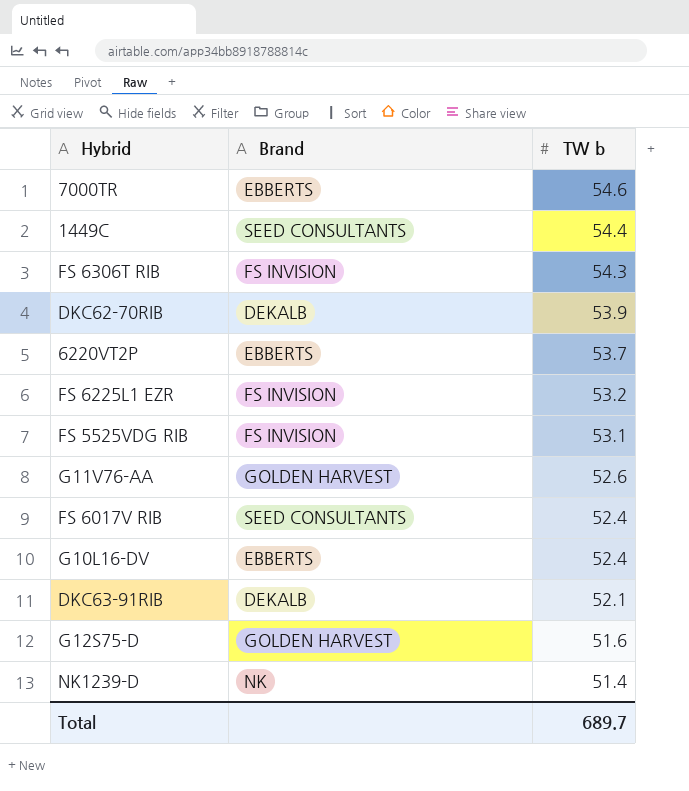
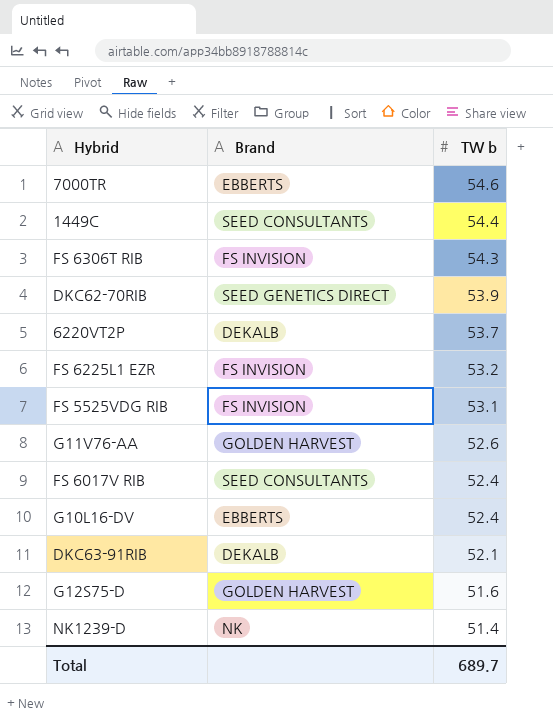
DKC62-70RIB | Brand: DEKALB -> SEED GENETICS DIRECT
6220VT2P | Brand: EBBERTS -> DEKALB

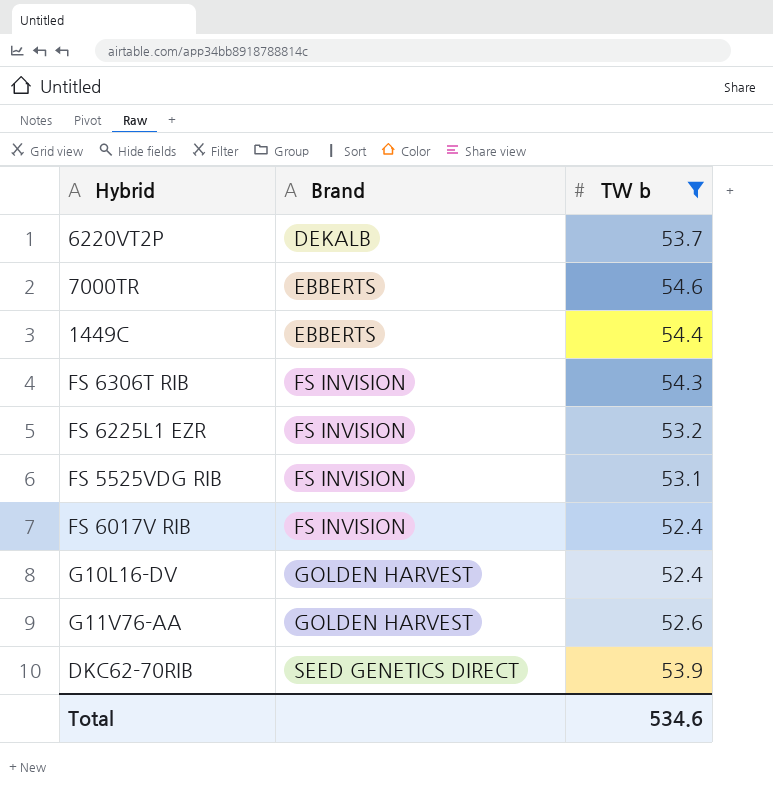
filter: none -> TW b >= 52.4
row order: TW b descending -> Brand ascending
1449C | Brand: SEED CONSULTANTS -> EBBERTS
FS 6017V RIB | Brand: SEED CONSULTANTS -> FS INVISION
G10L16-DV | Brand: EBBERTS -> GOLDEN HARVEST
Total | TW b: 689.7 -> 534.6

